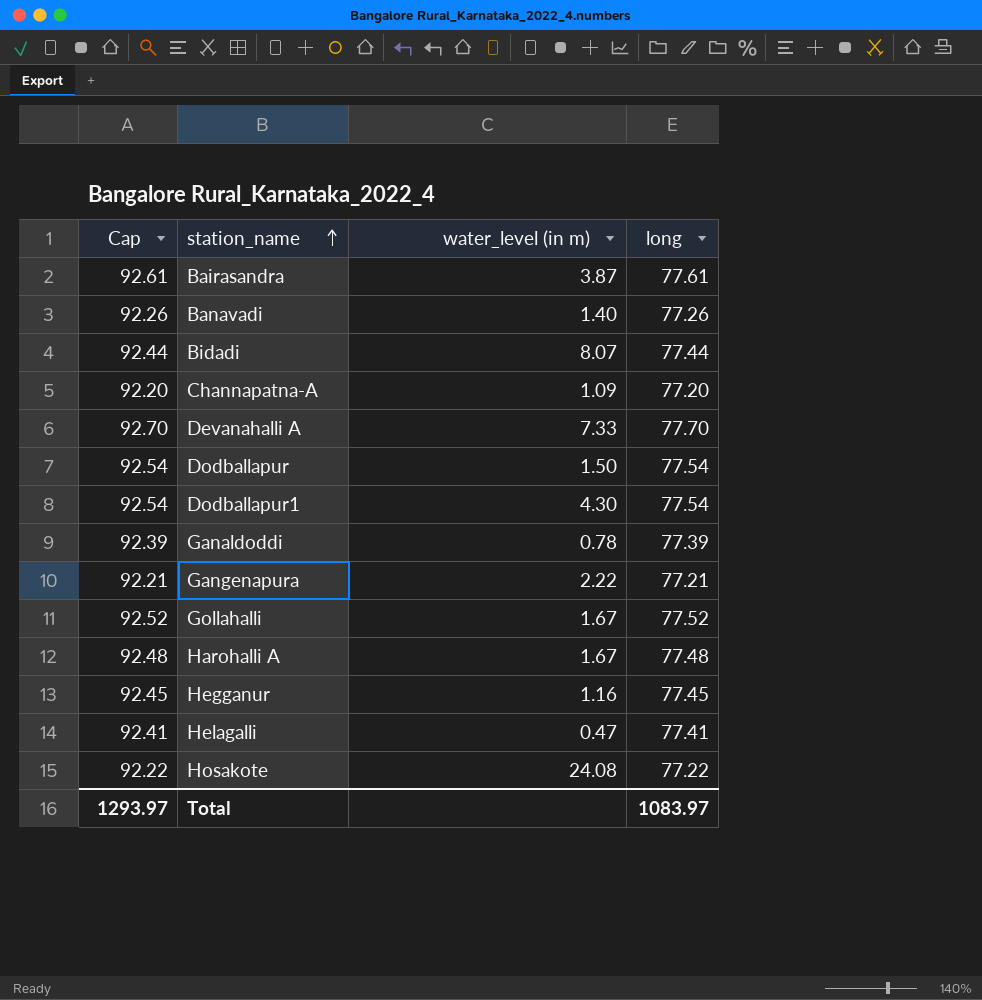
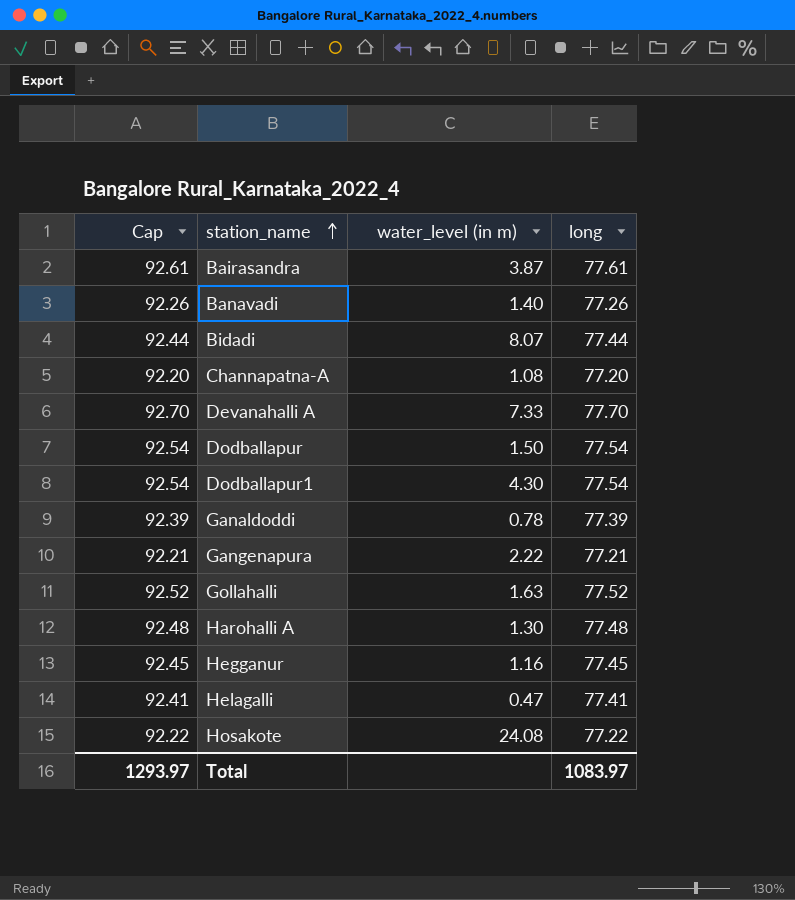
Channapatna-A | water_level (in m): 1.09 -> 1.08
Gollahalli | water_level (in m): 1.67 -> 1.63
Harohalli A | water_level (in m): 1.67 -> 1.30

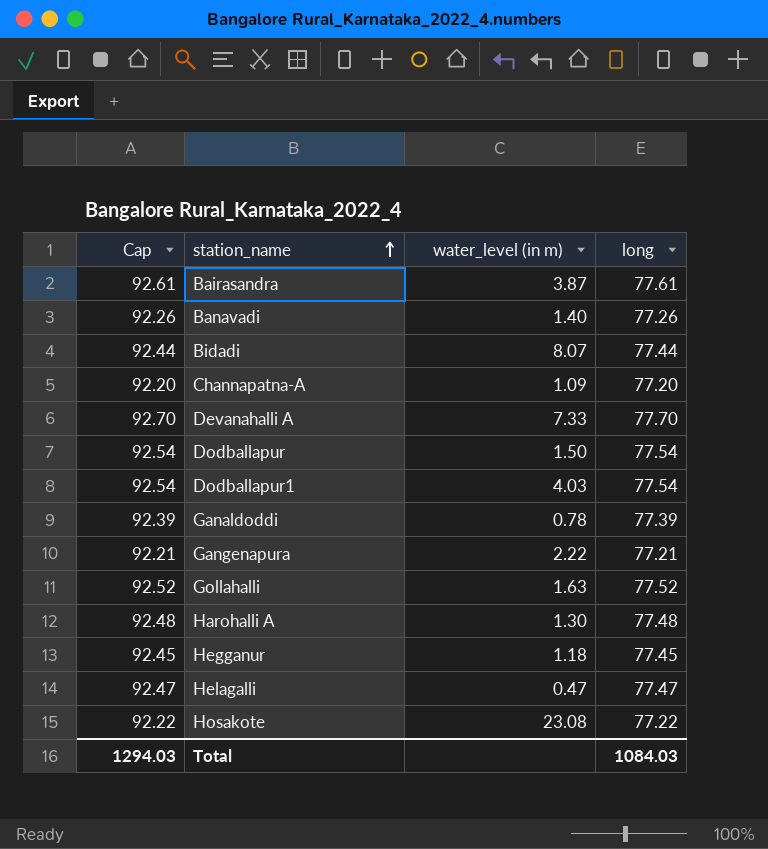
Channapatna-A | water_level (in m): 1.08 -> 1.09
Dodballapur1 | water_level (in m): 4.30 -> 4.03
Hegganur | water_level (in m): 1.16 -> 1.18
Helagalli | Cap: 92.41 -> 92.47
Helagalli | long: 77.41 -> 77.47
Hosakote | water_level (in m): 24.08 -> 23.08
Total | Cap: 1293.97 -> 1294.03
Total | long: 1083.97 -> 1084.03

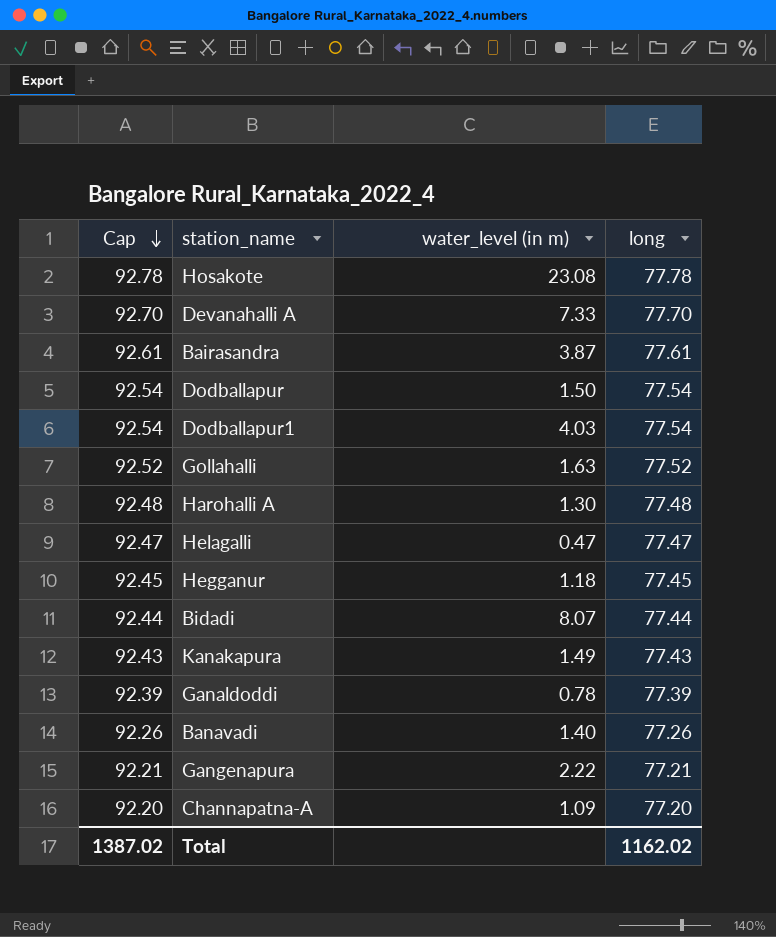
row order: station_name ascending -> Cap descending
Hosakote | Cap: 92.22 -> 92.78
Hosakote | long: 77.22 -> 77.78
row Kanakapura: none -> 92.43 | 1.49 | 77.43
Total | Cap: 1294.03 -> 1387.02
Total | long: 1084.03 -> 1162.02

